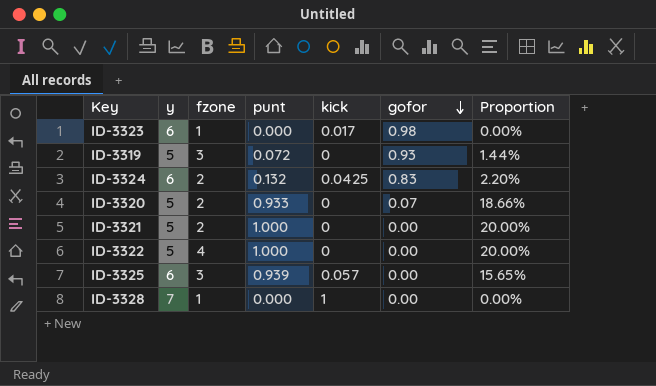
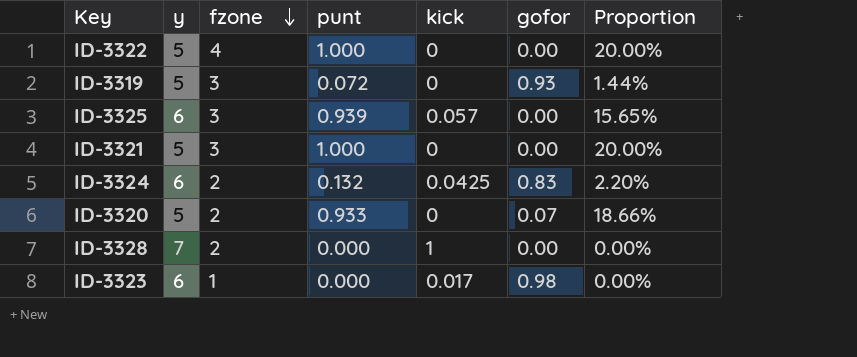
row order: gofor descending -> fzone descending
ID-3321 | fzone: 2 -> 3
ID-3328 | fzone: 1 -> 2

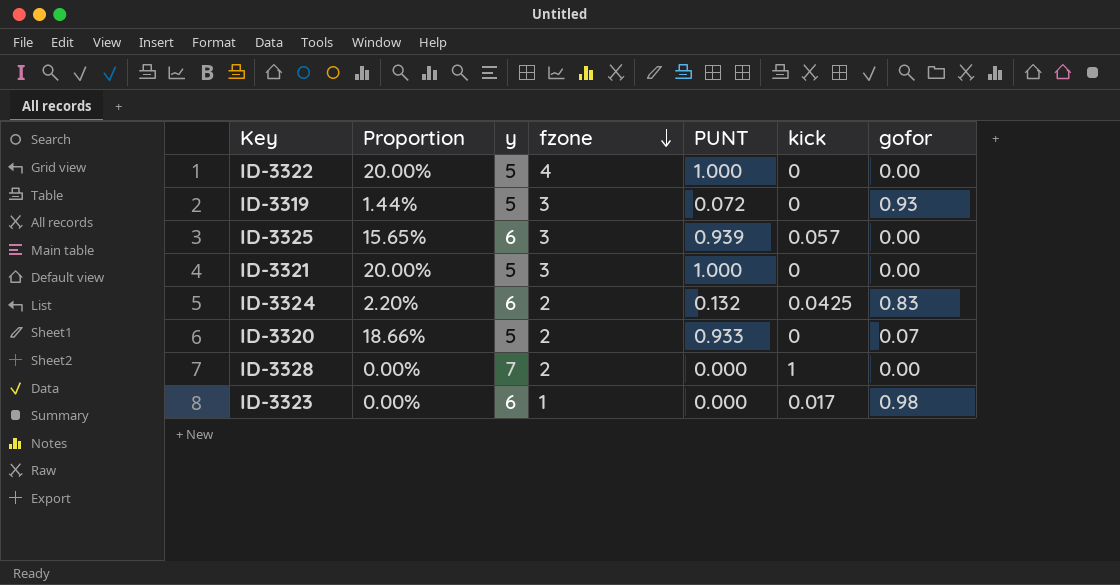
column Proportion | position: 7 -> 2
column name: punt -> PUNT

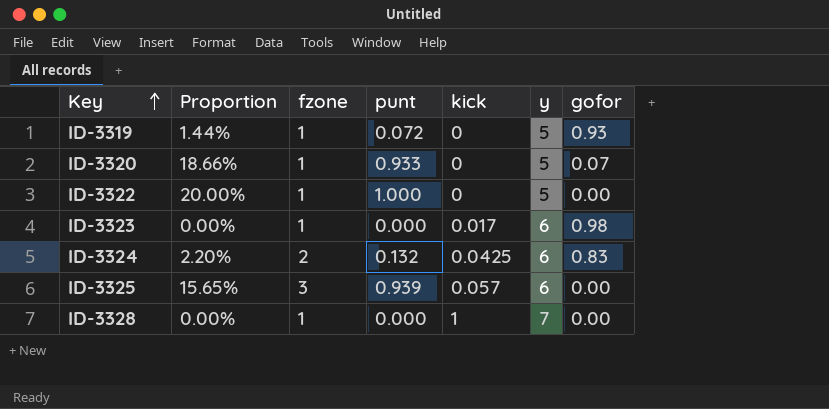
row order: fzone descending -> Key ascending
column name: PUNT -> punt
column y | position: 3 -> 6
row ID-3321: 20.00% | 5 | 3 | 1.000 | 0 | 0.00 -> none
ID-3319 | fzone: 3 -> 1
ID-3320 | fzone: 2 -> 1
ID-3322 | fzone: 4 -> 1
ID-3328 | fzone: 2 -> 1

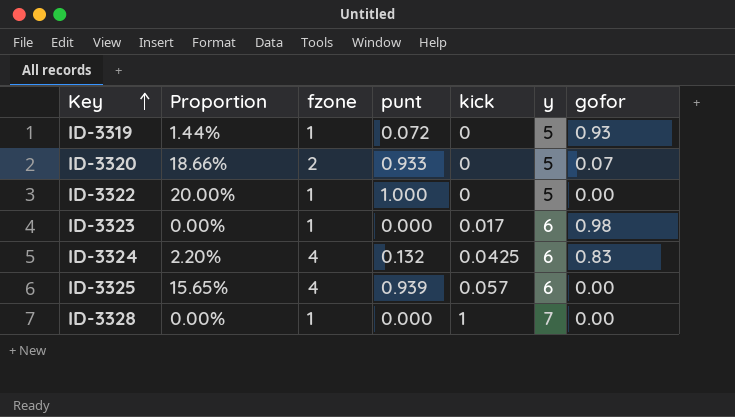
ID-3320 | fzone: 1 -> 2
ID-3324 | fzone: 2 -> 4
ID-3325 | fzone: 3 -> 4

